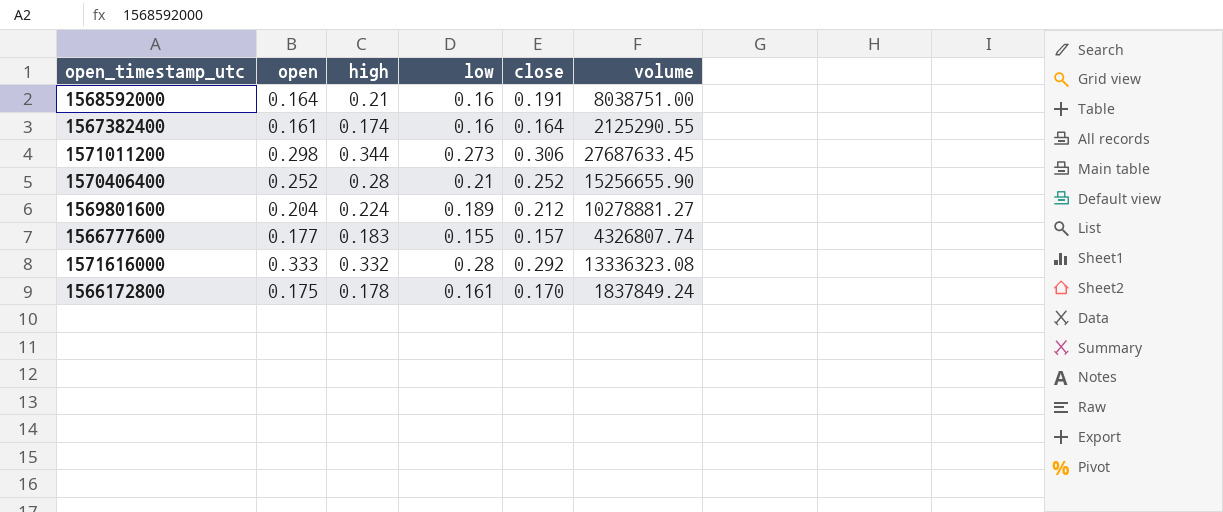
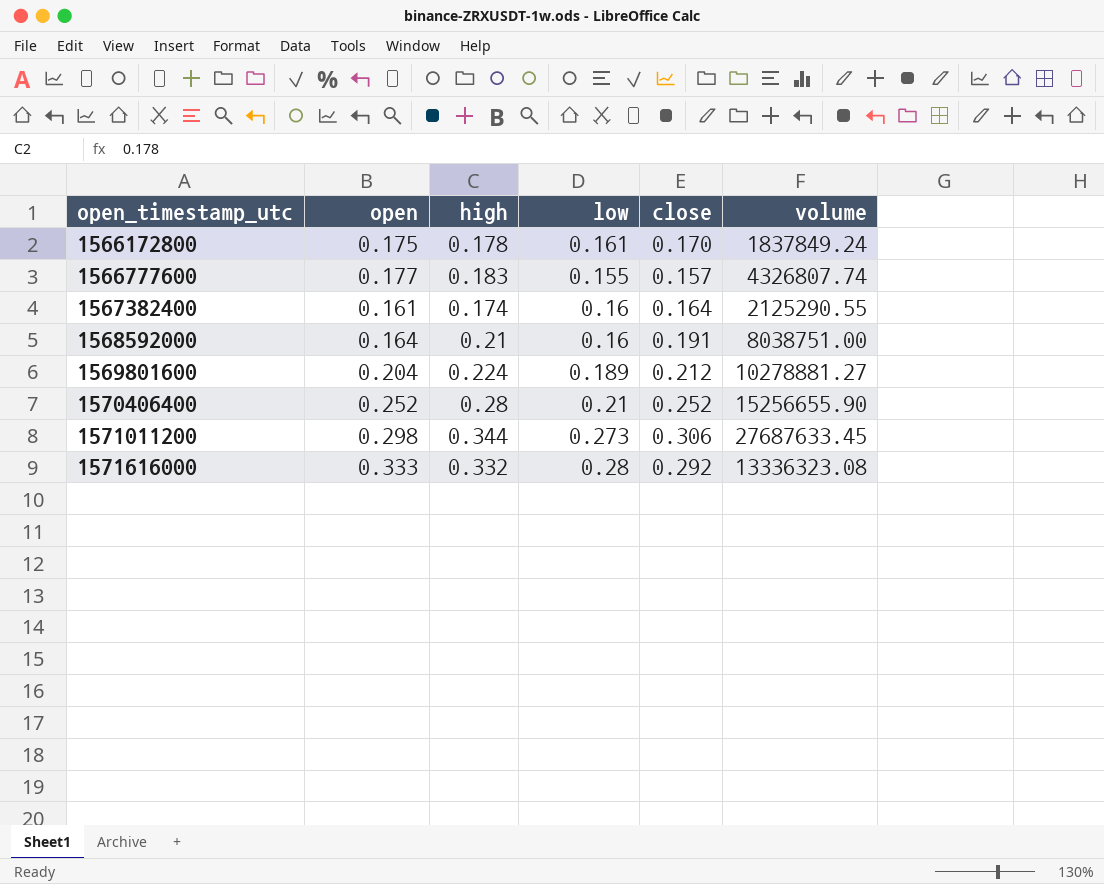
row order: none -> open_timestamp_utc ascending

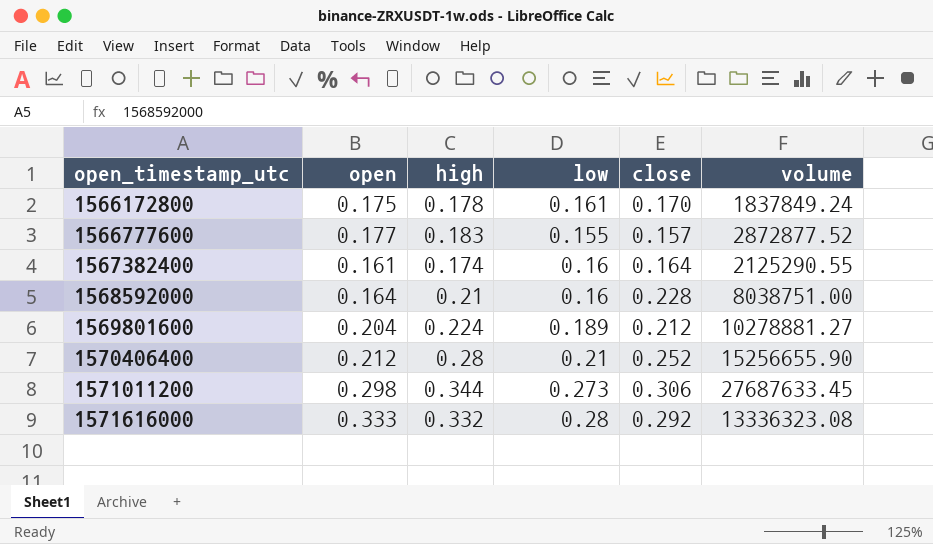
1566777600 | volume: 4326807.74 -> 2872877.52
1568592000 | close: 0.191 -> 0.228
1570406400 | open: 0.252 -> 0.212

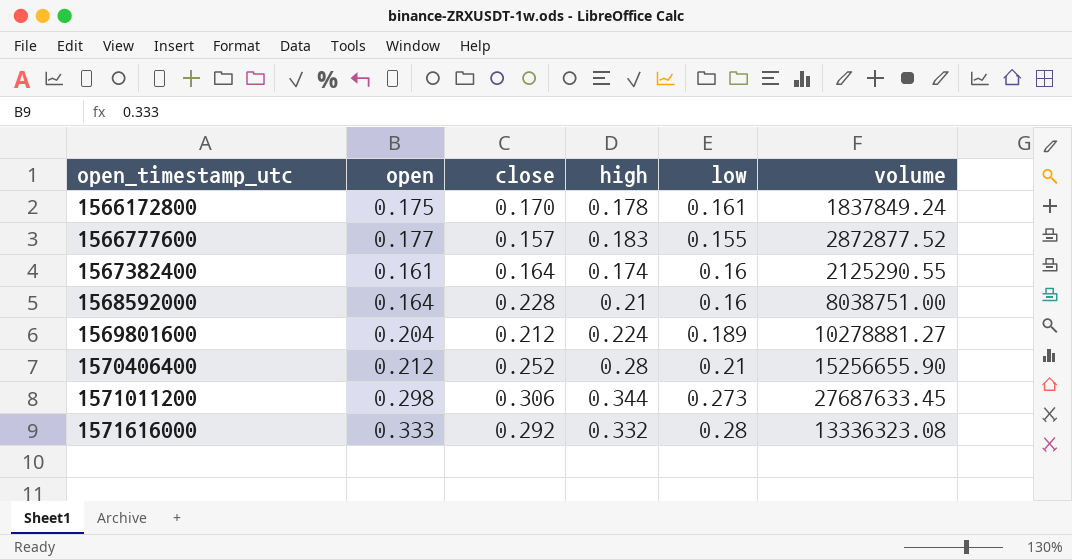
column close | position: 5 -> 3

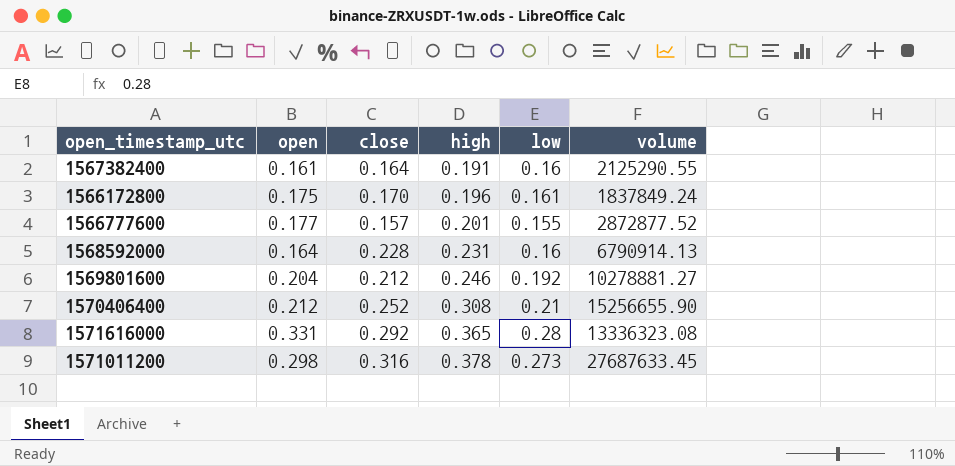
row order: open_timestamp_utc ascending -> high ascending
1567382400 | high: 0.174 -> 0.191
1566172800 | high: 0.178 -> 0.196
1566777600 | high: 0.183 -> 0.201
1568592000 | high: 0.21 -> 0.231
1568592000 | volume: 8038751.00 -> 6790914.13
1569801600 | high: 0.224 -> 0.246
1569801600 | low: 0.189 -> 0.192
1570406400 | high: 0.28 -> 0.308
1571616000 | open: 0.333 -> 0.331
1571616000 | high: 0.332 -> 0.365
1571011200 | close: 0.306 -> 0.316
1571011200 | high: 0.344 -> 0.378

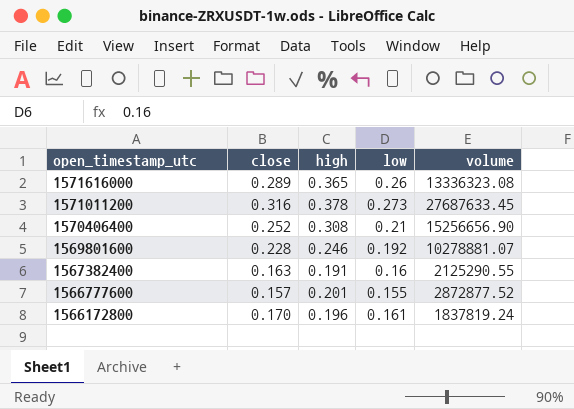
row order: high ascending -> open_timestamp_utc descending
column open | position: 2 -> none
row 1568592000: 0.164 | 0.228 | 0.231 | 0.16 | 6790914.13 -> none
1571616000 | close: 0.292 -> 0.289
1571616000 | low: 0.28 -> 0.26
1570406400 | volume: 15256655.90 -> 15256656.90
1569801600 | close: 0.212 -> 0.228
1569801600 | volume: 10278881.27 -> 10278881.07
1567382400 | close: 0.164 -> 0.163
1566172800 | volume: 1837849.24 -> 1837819.24

